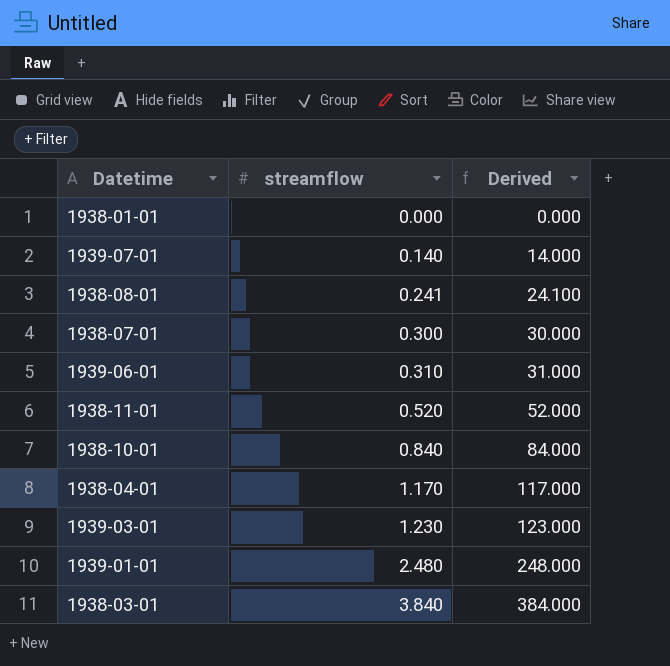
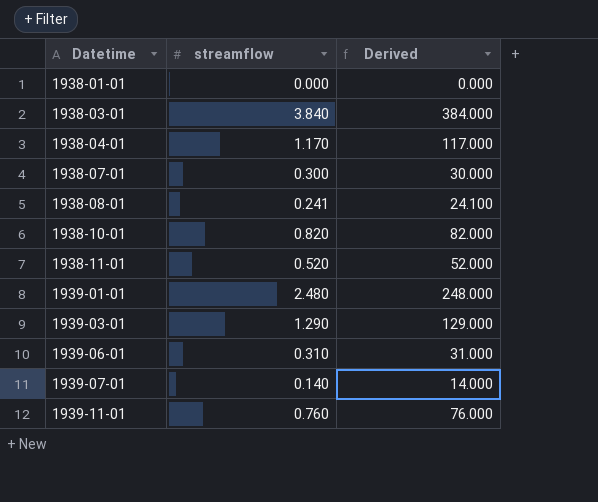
row order: streamflow ascending -> Datetime ascending
1938-10-01 | streamflow: 0.840 -> 0.820
1938-10-01 | Derived: 84.000 -> 82.000
1939-03-01 | streamflow: 1.230 -> 1.290
1939-03-01 | Derived: 123.000 -> 129.000
row 1939-11-01: none -> 0.760 | 76.000

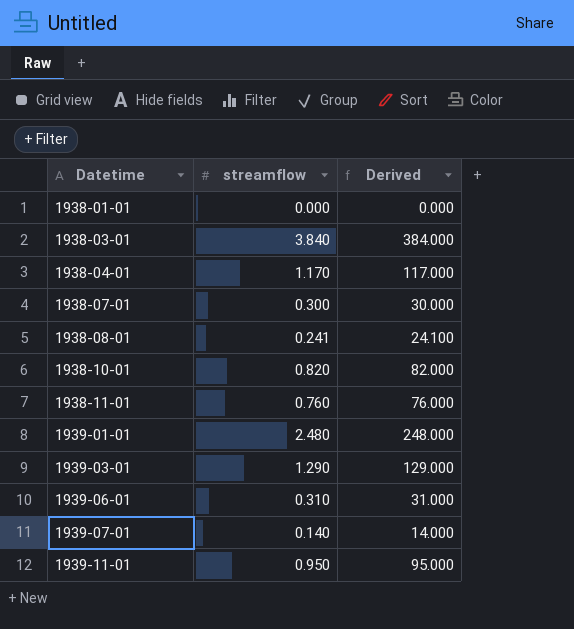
1938-11-01 | streamflow: 0.520 -> 0.760
1938-11-01 | Derived: 52.000 -> 76.000
1939-11-01 | streamflow: 0.760 -> 0.950
1939-11-01 | Derived: 76.000 -> 95.000

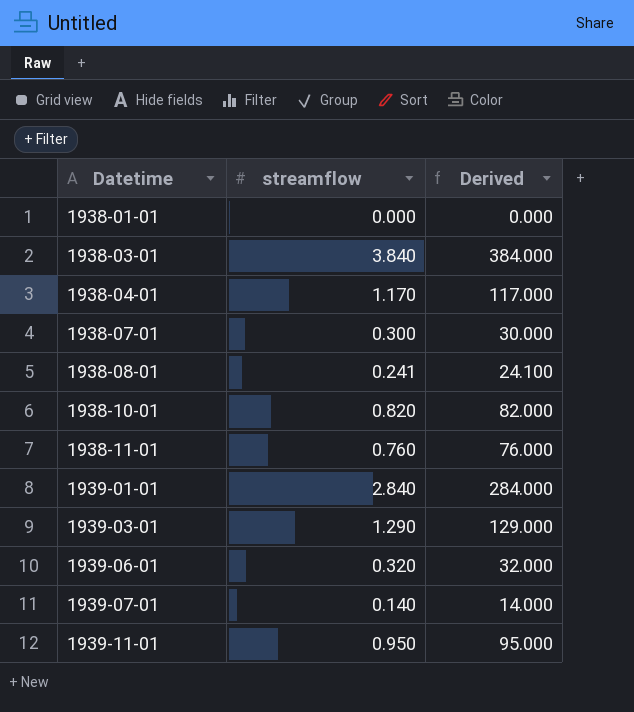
1939-01-01 | streamflow: 2.480 -> 2.840
1939-01-01 | Derived: 248.000 -> 284.000
1939-06-01 | streamflow: 0.310 -> 0.320
1939-06-01 | Derived: 31.000 -> 32.000

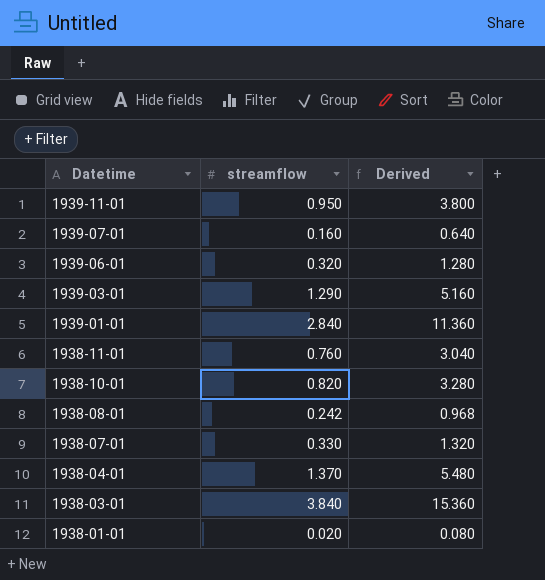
row order: Datetime ascending -> Datetime descending
column Derived | formula: [streamflow] * 100 -> [streamflow] * 4
1939-07-01 | streamflow: 0.140 -> 0.160
1938-08-01 | streamflow: 0.241 -> 0.242
1938-07-01 | streamflow: 0.300 -> 0.330
1938-04-01 | streamflow: 1.170 -> 1.370
1938-01-01 | streamflow: 0.000 -> 0.020

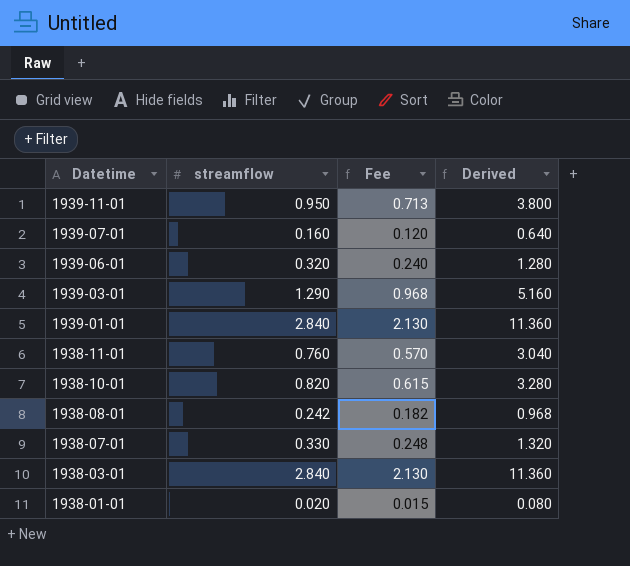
column Fee | formula: none -> [streamflow] * 0.75
row 1938-04-01: 1.370 | 5.480 -> none
1938-03-01 | streamflow: 3.840 -> 2.840
1938-03-01 | Derived: 15.360 -> 11.360

